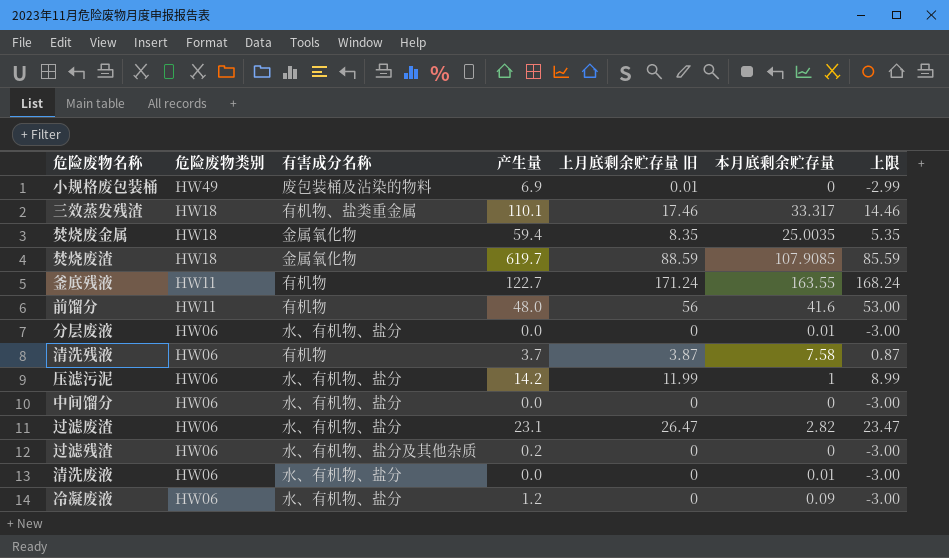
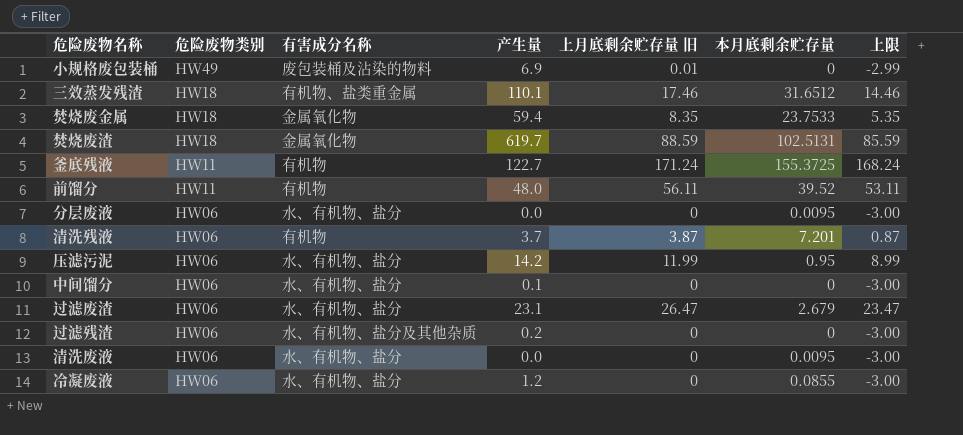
三效蒸发残渣 | 本月底剩余贮存量: 33.317 -> 31.6512
焚烧废金属 | 本月底剩余贮存量: 25.0035 -> 23.7533
焚烧废渣 | 本月底剩余贮存量: 107.9085 -> 102.5131
釜底残液 | 本月底剩余贮存量: 163.55 -> 155.3725
前馏分 | 上月底剩余贮存量 旧: 56 -> 56.11
前馏分 | 本月底剩余贮存量: 41.6 -> 39.52
前馏分 | 上限: 53.00 -> 53.11
分层废液 | 本月底剩余贮存量: 0.01 -> 0.0095
清洗残液 | 本月底剩余贮存量: 7.58 -> 7.201
压滤污泥 | 本月底剩余贮存量: 1 -> 0.95
中间馏分 | 产生量: 0.0 -> 0.1
过滤废渣 | 本月底剩余贮存量: 2.82 -> 2.679
清洗废液 | 本月底剩余贮存量: 0.01 -> 0.0095
冷凝废液 | 本月底剩余贮存量: 0.09 -> 0.0855

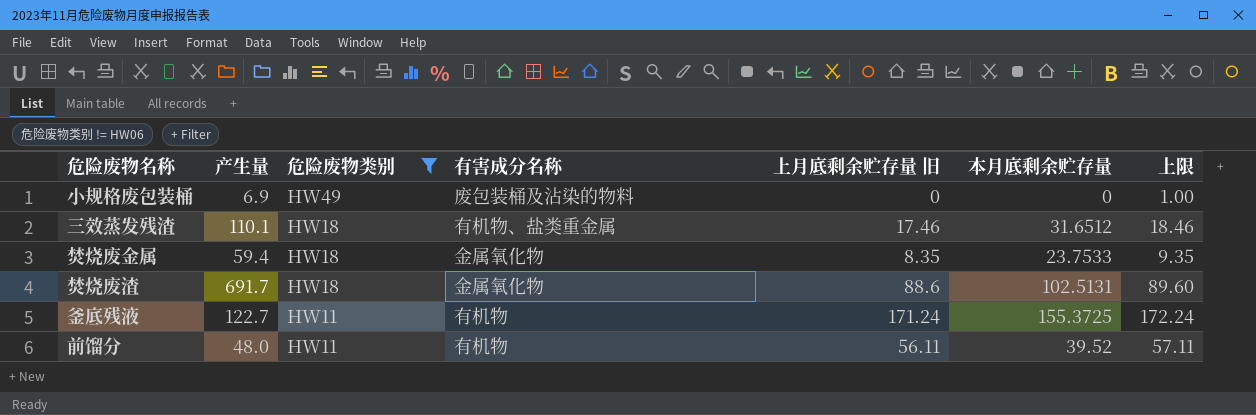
filter: none -> 危险废物类别 != HW06
column 产生量 | position: 4 -> 2
column 上限 | formula: [上月底剩余贮存量 旧] - 3 -> [上月底剩余贮存量 旧] + 1
小规格废包装桶 | 上月底剩余贮存量 旧: 0.01 -> 0
焚烧废渣 | 产生量: 619.7 -> 691.7
焚烧废渣 | 上月底剩余贮存量 旧: 88.59 -> 88.6

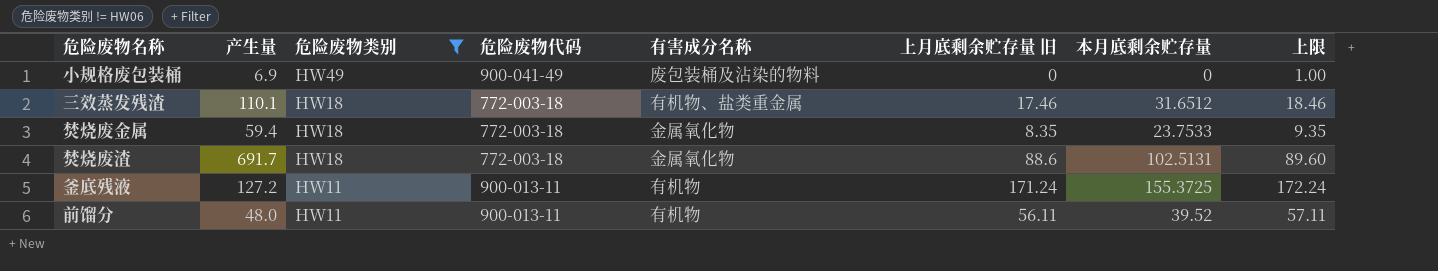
column 危险废物代码 | position: none -> 4
釜底残液 | 产生量: 122.7 -> 127.2

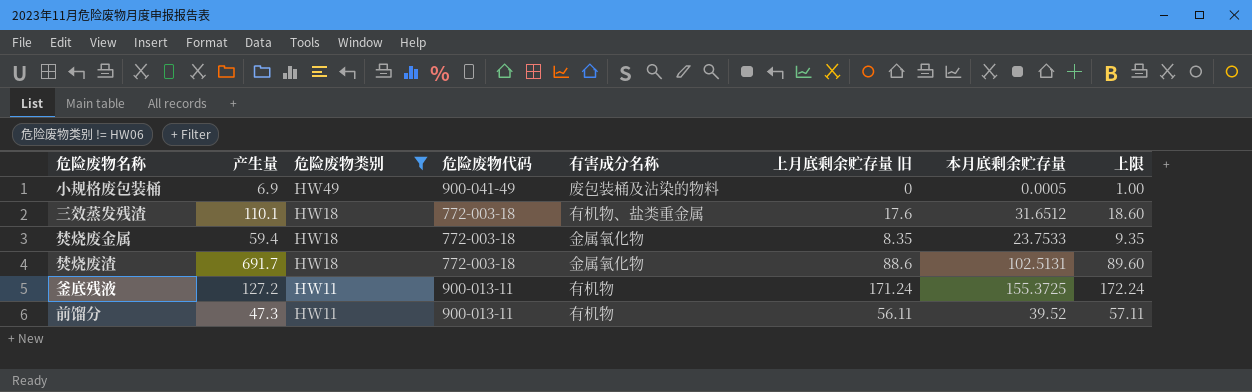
小规格废包装桶 | 本月底剩余贮存量: 0 -> 0.0005
三效蒸发残渣 | 上月底剩余贮存量 旧: 17.46 -> 17.6
三效蒸发残渣 | 上限: 18.46 -> 18.60
前馏分 | 产生量: 48.0 -> 47.3

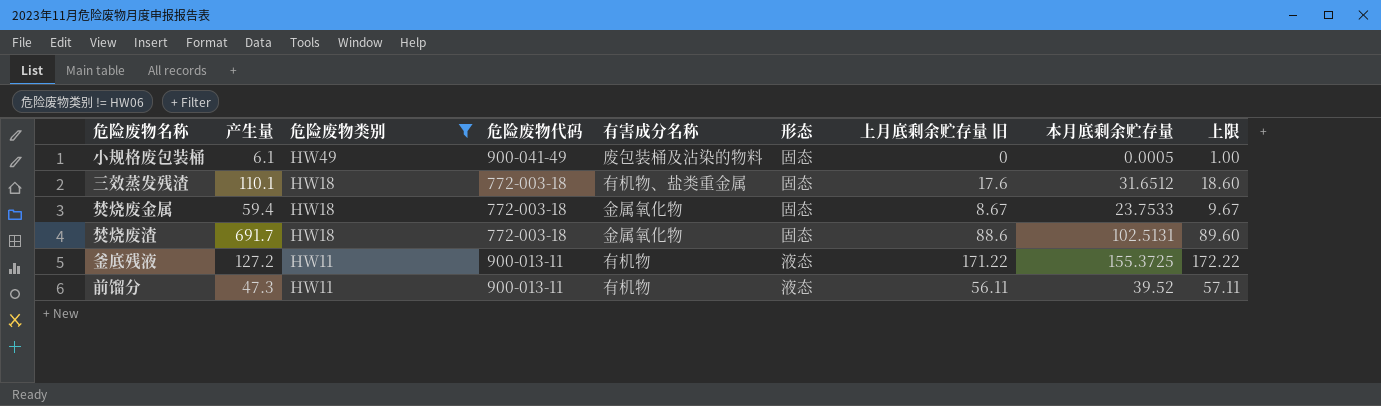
column 形态 | position: none -> 6
小规格废包装桶 | 产生量: 6.9 -> 6.1
焚烧废金属 | 上月底剩余贮存量 旧: 8.35 -> 8.67
焚烧废金属 | 上限: 9.35 -> 9.67
釜底残液 | 上月底剩余贮存量 旧: 171.24 -> 171.22
釜底残液 | 上限: 172.24 -> 172.22

